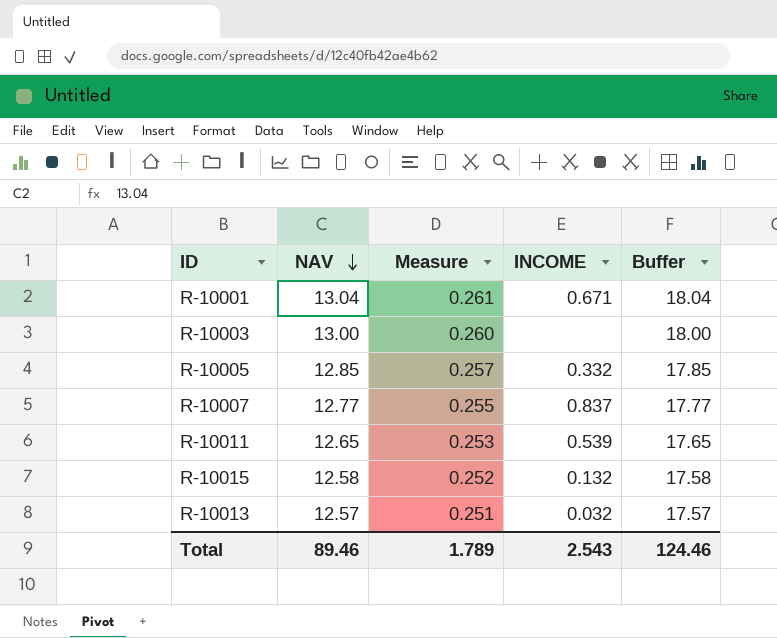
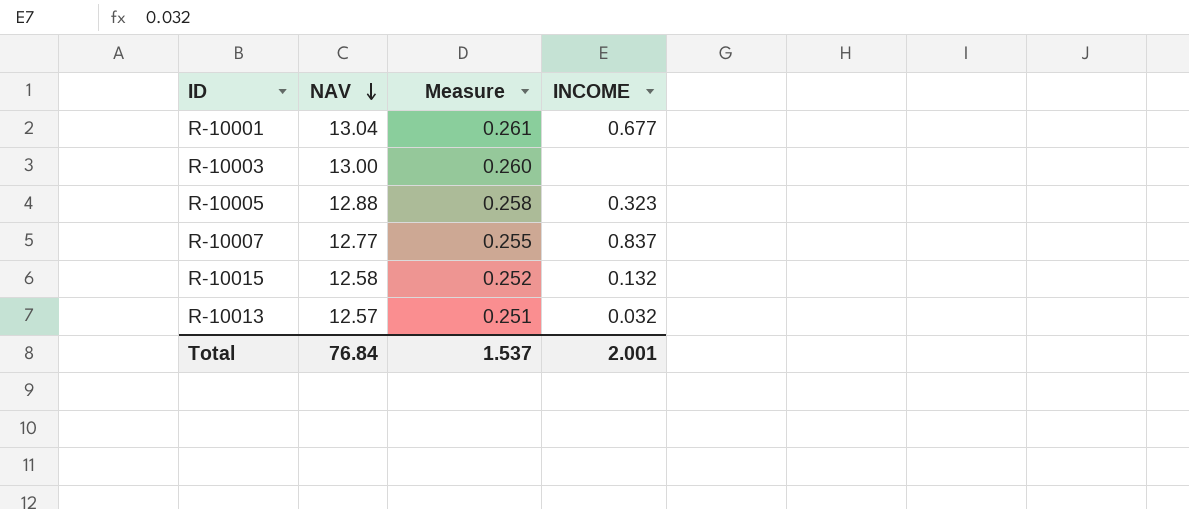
column Buffer | formula: [NAV] + 5 -> none
row R-10011: 12.65 | 0.253 | 0.539 | 17.65 -> none
R-10001 | INCOME: 0.671 -> 0.677
R-10005 | NAV: 12.85 -> 12.88
R-10005 | Measure: 0.257 -> 0.258
R-10005 | INCOME: 0.332 -> 0.323
Total | NAV: 89.46 -> 76.84
Total | Measure: 1.789 -> 1.537
Total | INCOME: 2.543 -> 2.001

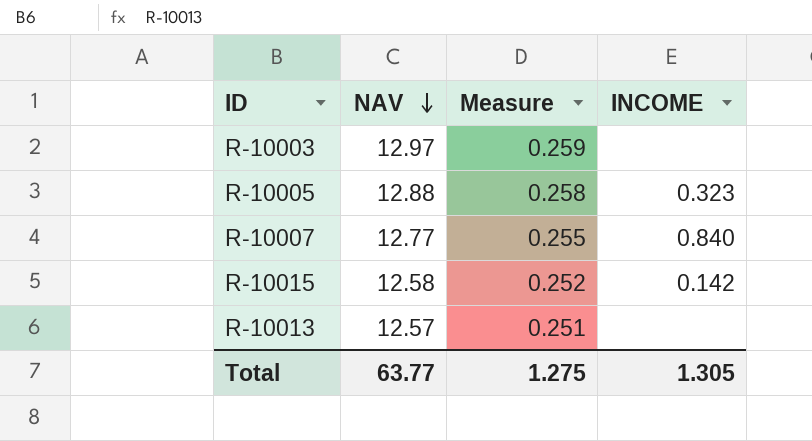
row R-10001: 13.04 | 0.261 | 0.677 -> none
R-10003 | NAV: 13.00 -> 12.97
R-10003 | Measure: 0.260 -> 0.259
R-10007 | INCOME: 0.837 -> 0.840
R-10015 | INCOME: 0.132 -> 0.142
R-10013 | INCOME: 0.032 -> none
Total | NAV: 76.84 -> 63.77
Total | Measure: 1.537 -> 1.275
Total | INCOME: 2.001 -> 1.305

